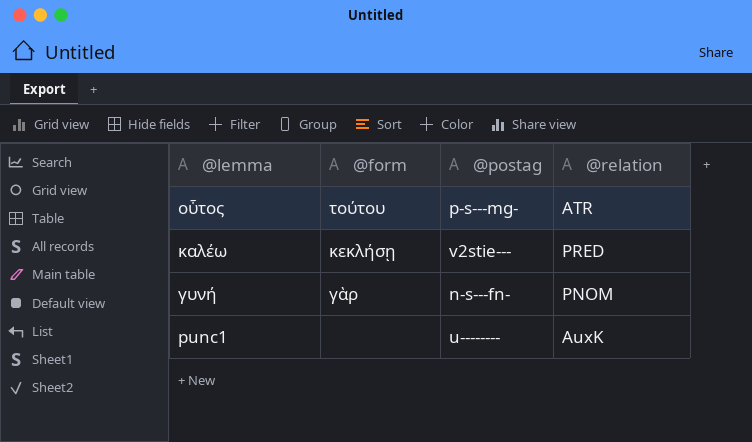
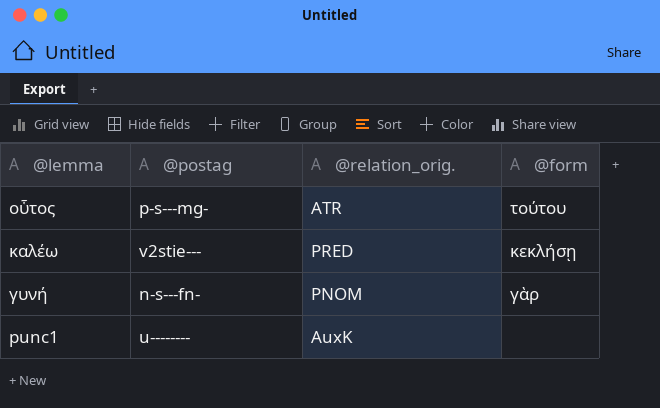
column name: @relation -> @relation_orig.
column @form | position: 2 -> 4

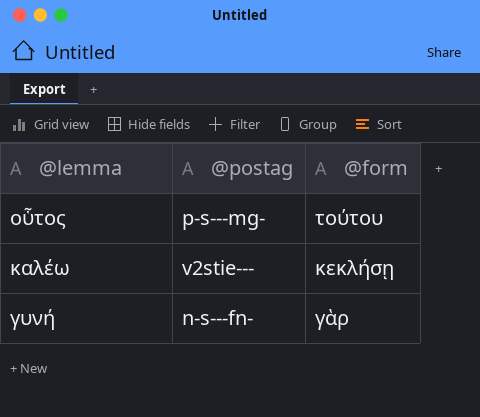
column @relation_orig. | position: 3 -> none
row punc1: u-------- | AuxK | none -> none

